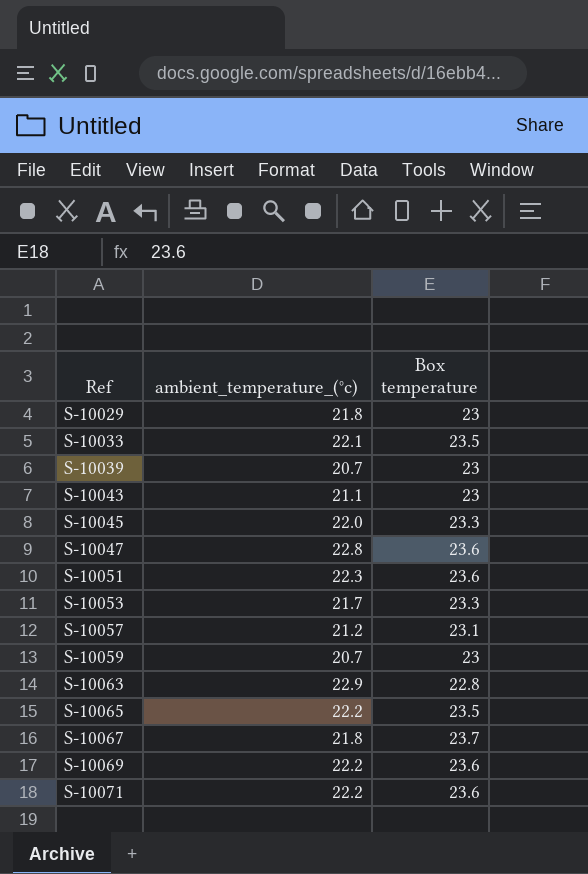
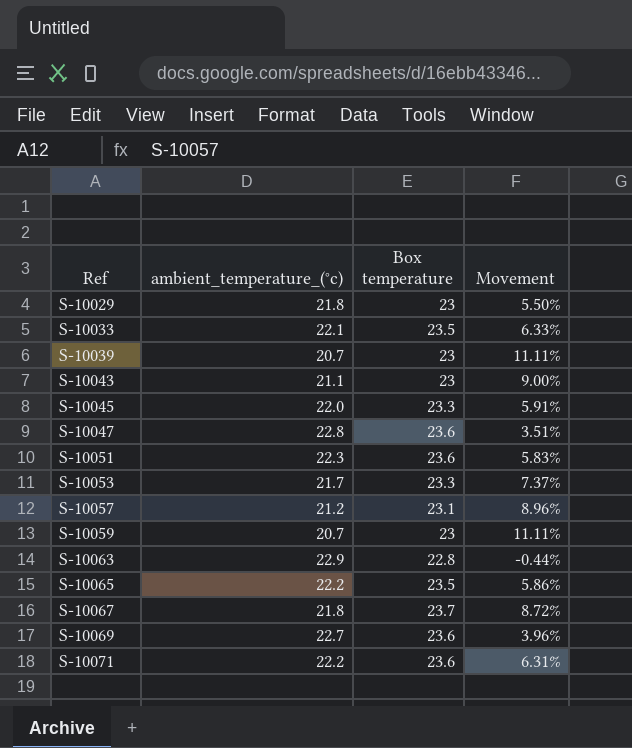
column Movement | formula: none -> ([Box temperature] - [ambient_temperature_(°c)]) / [ambient_temperature_(°c)]
S-10069 | ambient_temperature_(°c): 22.2 -> 22.7

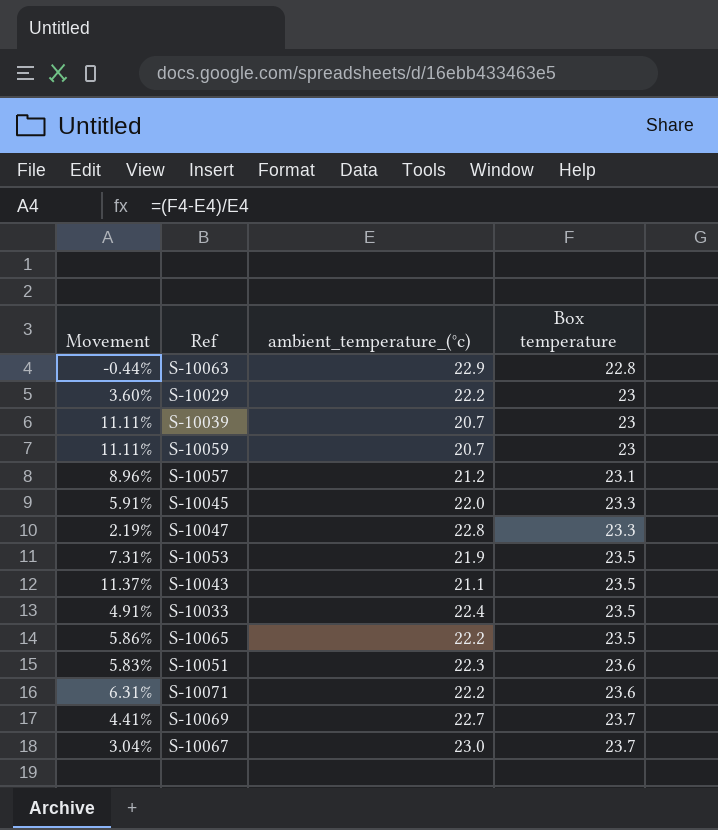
row order: Ref ascending -> Box temperature ascending
column Movement | position: 4 -> 1
S-10029 | Movement: 5.50% -> 3.60%
S-10029 | ambient_temperature_(°c): 21.8 -> 22.2
S-10047 | Movement: 3.51% -> 2.19%
S-10047 | Box temperature: 23.6 -> 23.3
S-10053 | Movement: 7.37% -> 7.31%
S-10053 | ambient_temperature_(°c): 21.7 -> 21.9
S-10053 | Box temperature: 23.3 -> 23.5
S-10043 | Movement: 9.00% -> 11.37%
S-10043 | Box temperature: 23 -> 23.5
S-10033 | Movement: 6.33% -> 4.91%
S-10033 | ambient_temperature_(°c): 22.1 -> 22.4
S-10069 | Movement: 3.96% -> 4.41%
S-10069 | Box temperature: 23.6 -> 23.7
S-10067 | Movement: 8.72% -> 3.04%
S-10067 | ambient_temperature_(°c): 21.8 -> 23.0

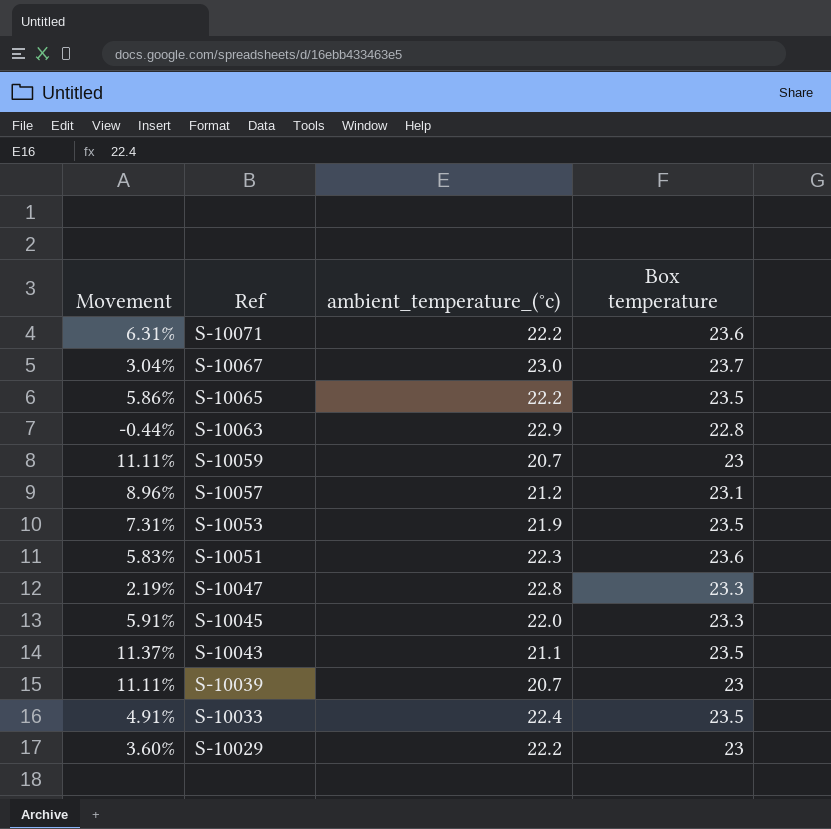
row order: Box temperature ascending -> Ref descending
row S-10069: 4.41% | 22.7 | 23.7 -> none

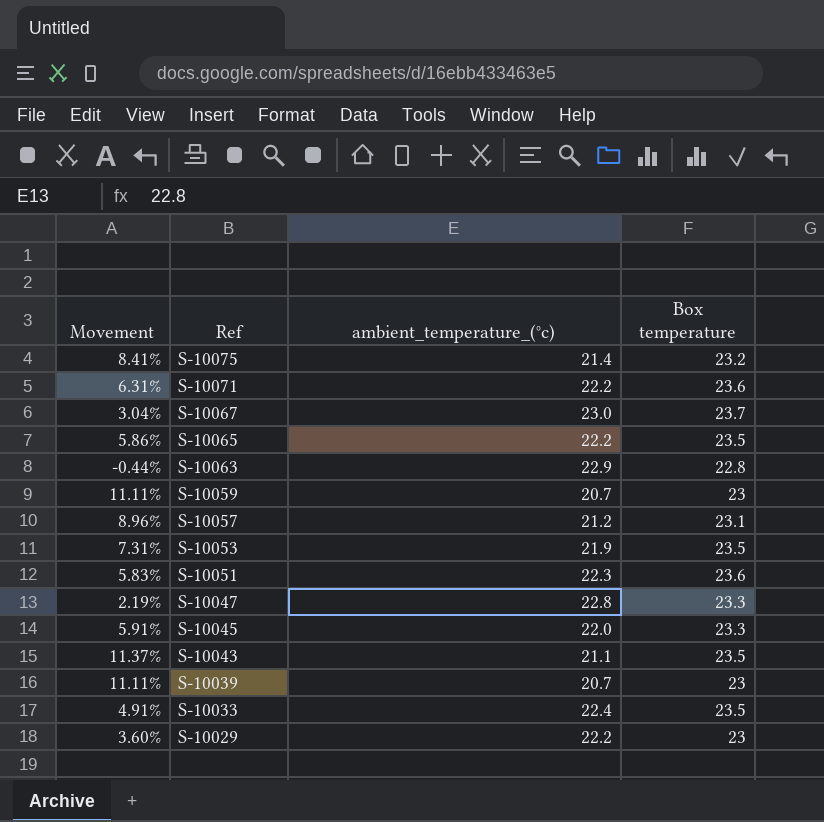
row S-10075: none -> 8.41% | 21.4 | 23.2

